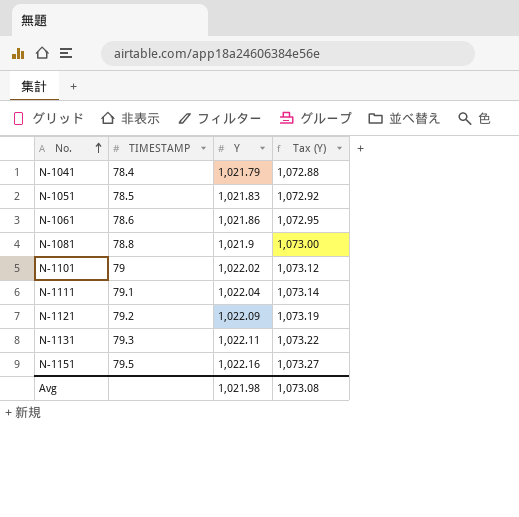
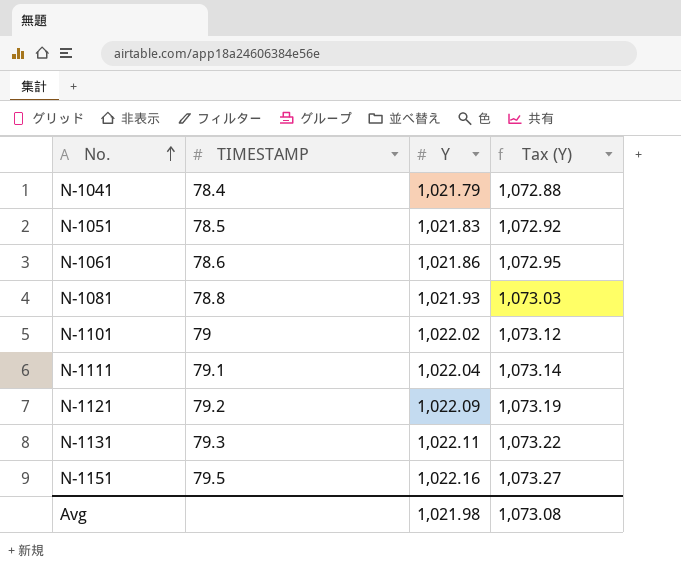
N-1081 | Y: 1,021.9 -> 1,021.93
N-1081 | Tax (Y): 1,073.00 -> 1,073.03

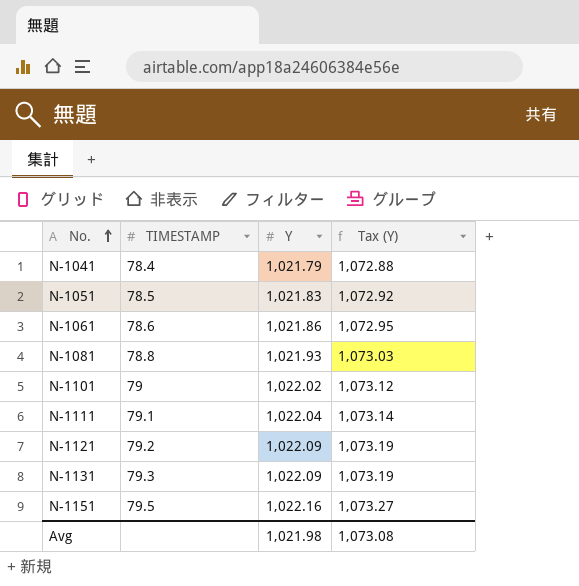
N-1131 | Y: 1,022.11 -> 1,022.09
N-1131 | Tax (Y): 1,073.22 -> 1,073.19

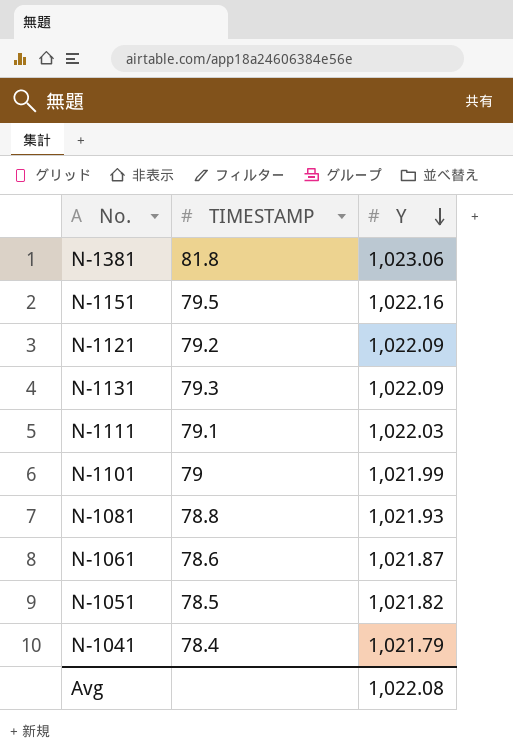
row order: No. ascending -> Y descending
column Tax (Y) | formula: [Y] * 1.05 -> none
row N-1381: none -> 81.8 | 1,023.06
N-1111 | Y: 1,022.04 -> 1,022.03
N-1101 | Y: 1,022.02 -> 1,021.99
N-1061 | Y: 1,021.86 -> 1,021.87
N-1051 | Y: 1,021.83 -> 1,021.82
Avg | Y: 1,021.98 -> 1,022.08

